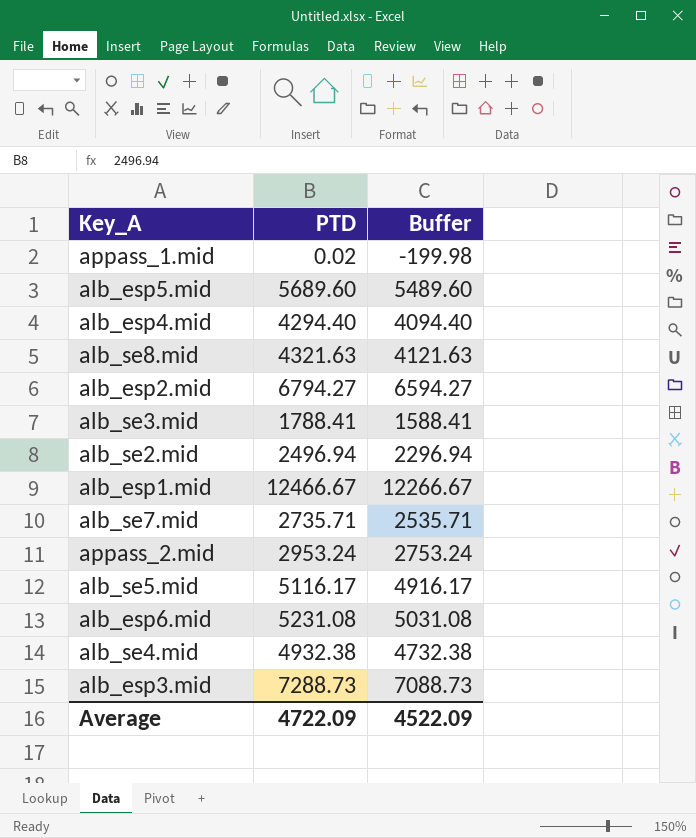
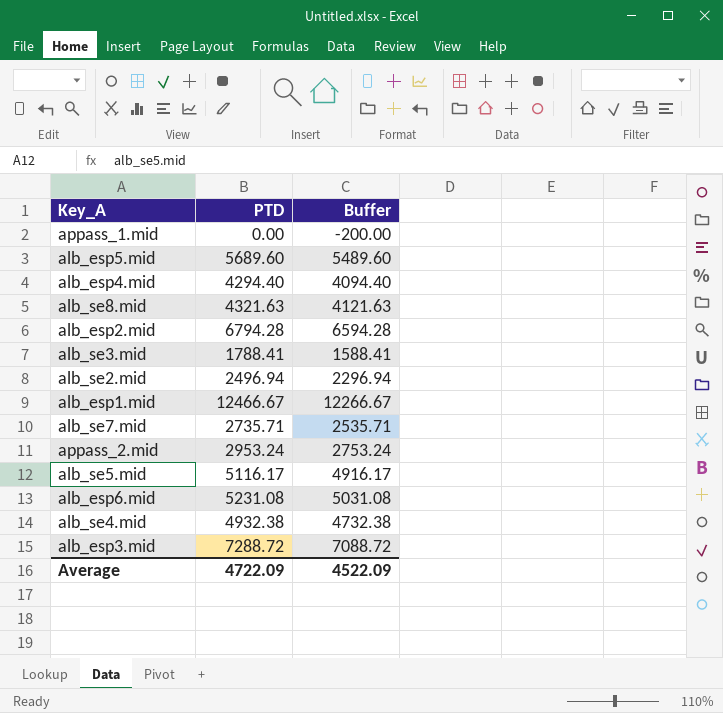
appass_1.mid | PTD: 0.02 -> 0.00
appass_1.mid | Buffer: -199.98 -> -200.00
alb_esp2.mid | PTD: 6794.27 -> 6794.28
alb_esp2.mid | Buffer: 6594.27 -> 6594.28
alb_esp3.mid | PTD: 7288.73 -> 7288.72
alb_esp3.mid | Buffer: 7088.73 -> 7088.72

